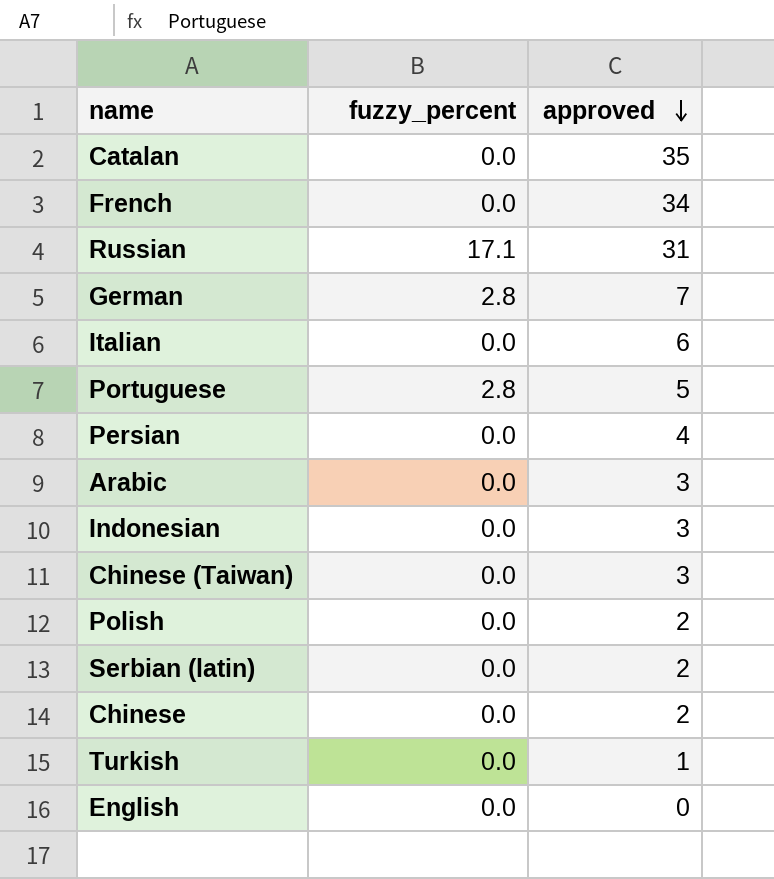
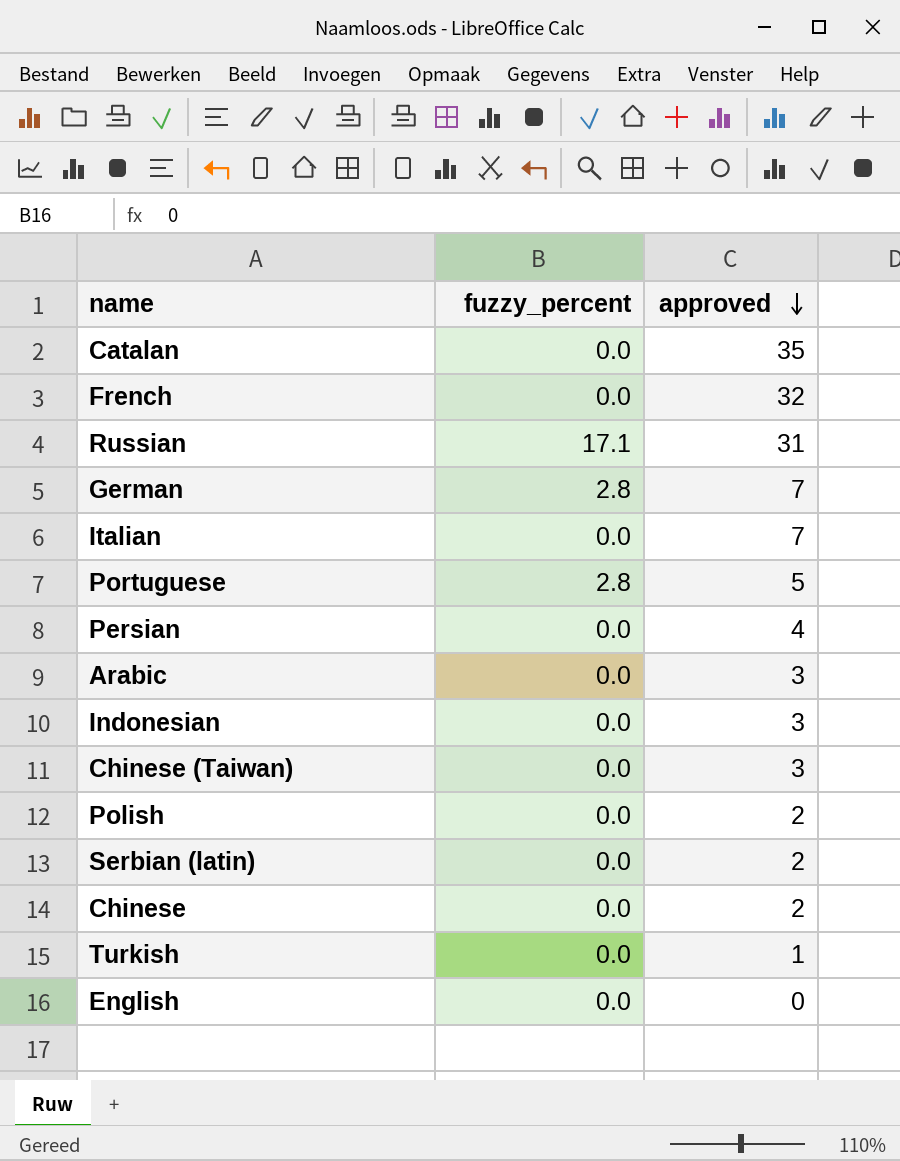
French | approved: 34 -> 32
Italian | approved: 6 -> 7

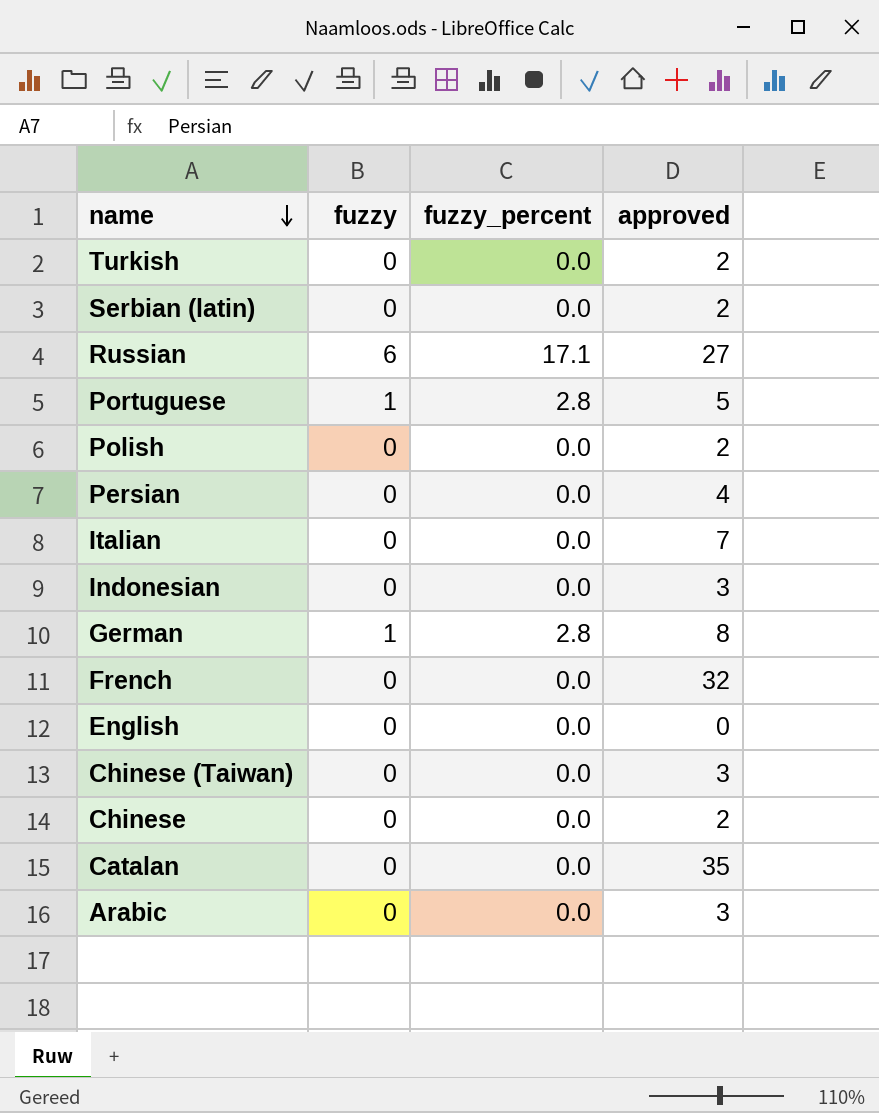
row order: approved descending -> name descending
column fuzzy | position: none -> 2
Turkish | approved: 1 -> 2
Russian | approved: 31 -> 27
German | approved: 7 -> 8

